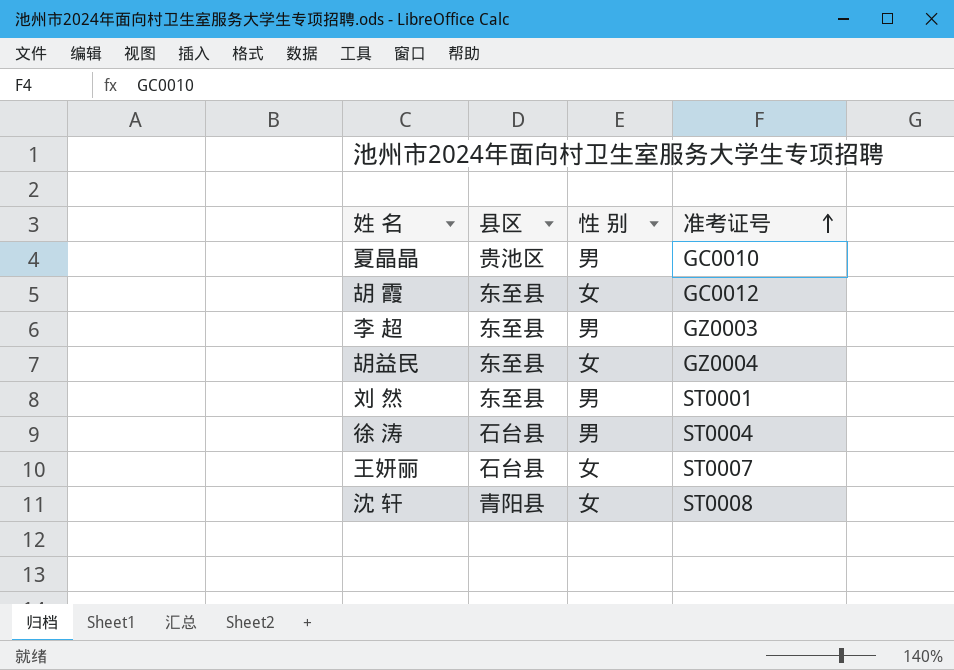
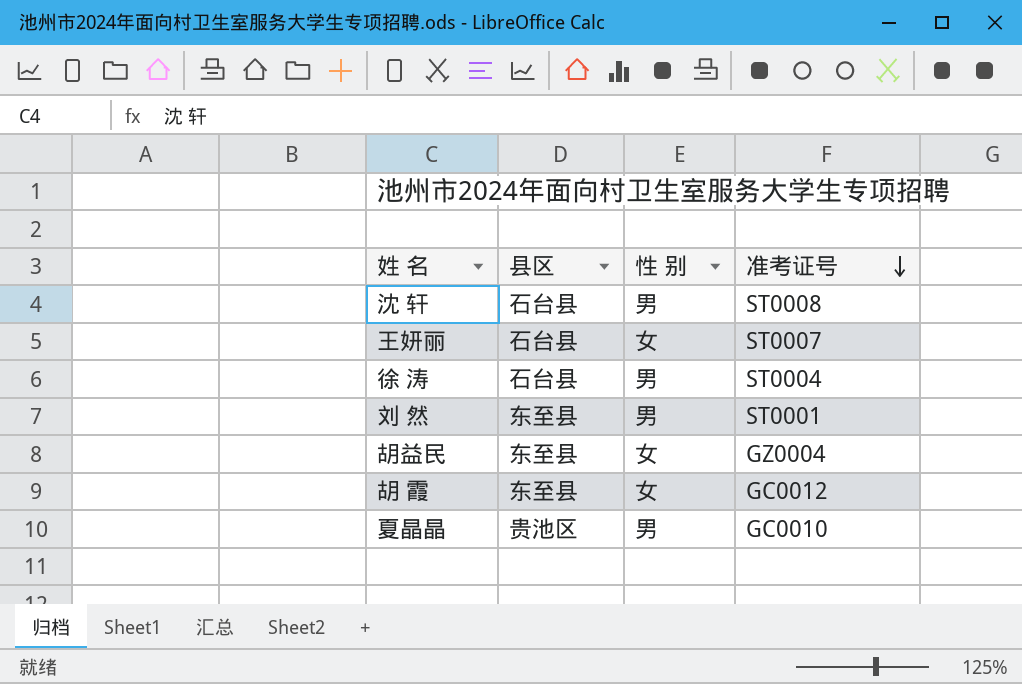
row order: 准考证号 ascending -> 准考证号 descending
row 李 超: 东至县 | 男 | GZ0003 -> none
沈 轩 | 县区: 青阳县 -> 石台县
沈 轩 | 性 别: 女 -> 男

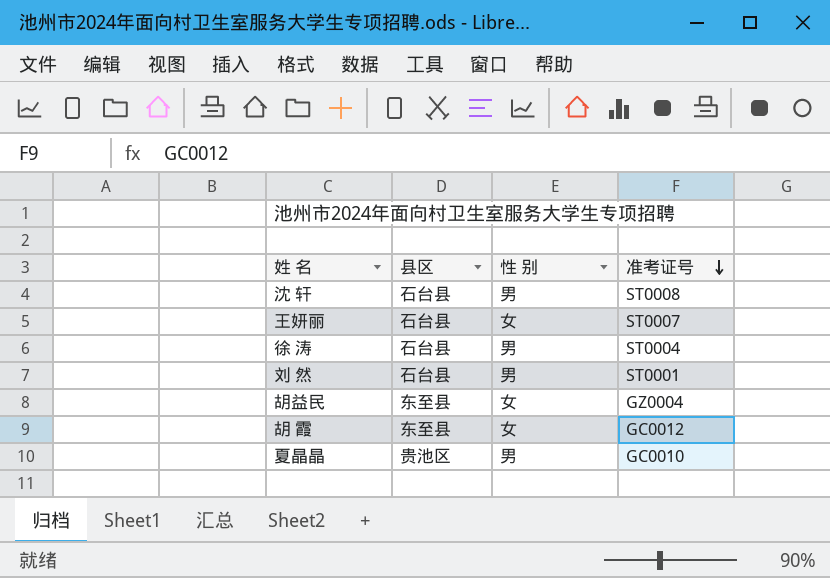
刘 然 | 县区: 东至县 -> 石台县

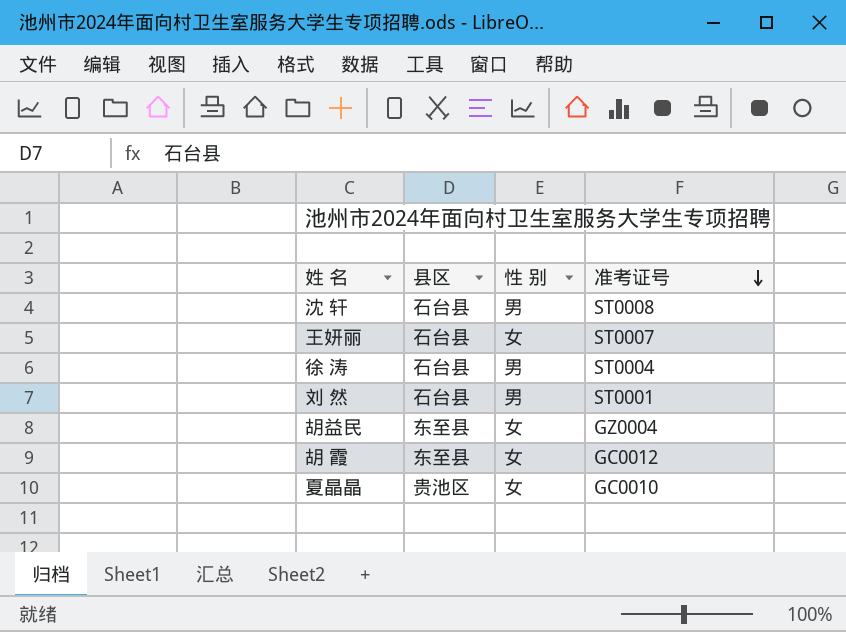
夏晶晶 | 性 别: 男 -> 女

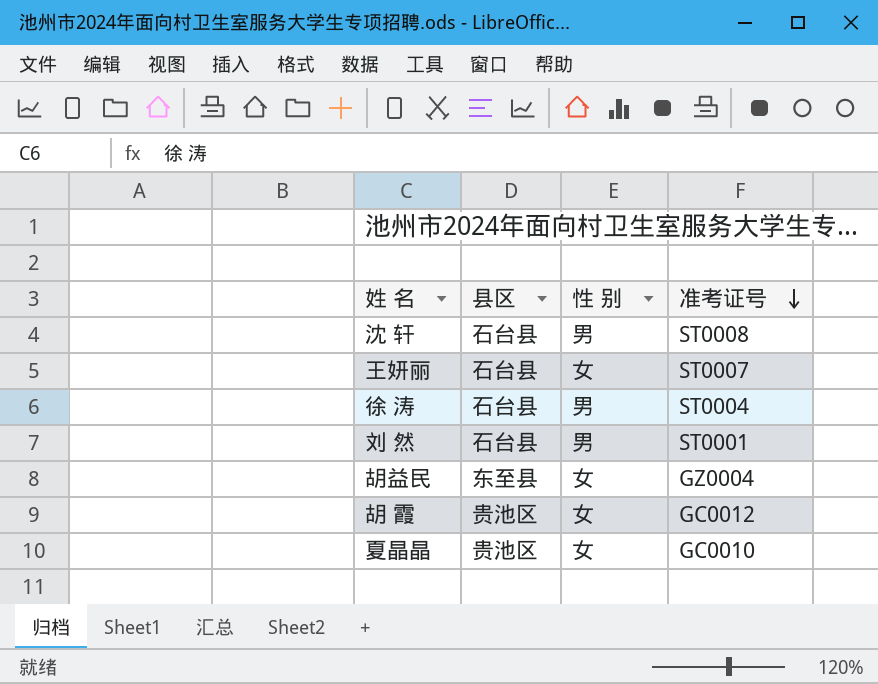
胡 霞 | 县区: 东至县 -> 贵池区

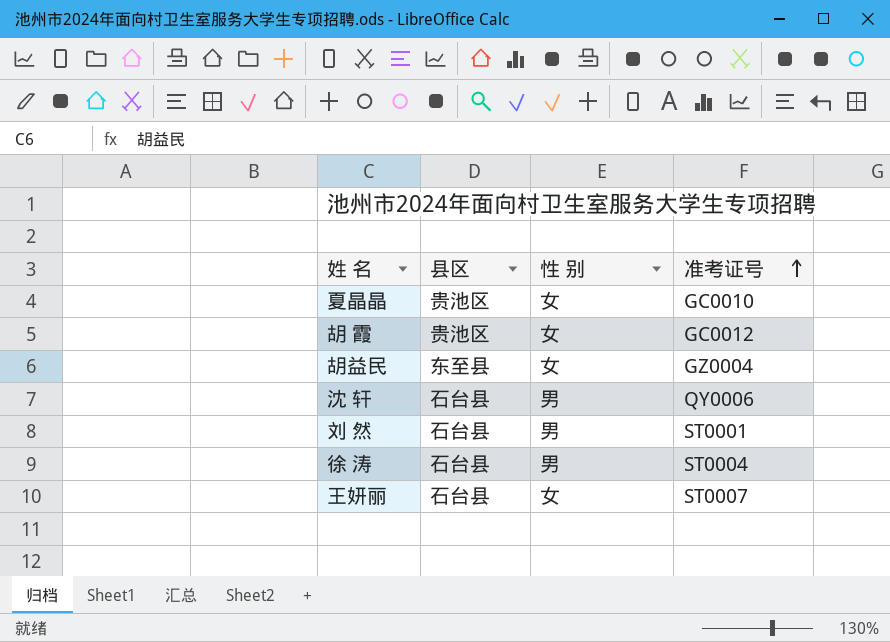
row order: 准考证号 descending -> 准考证号 ascending
沈 轩 | 准考证号: ST0008 -> QY0006

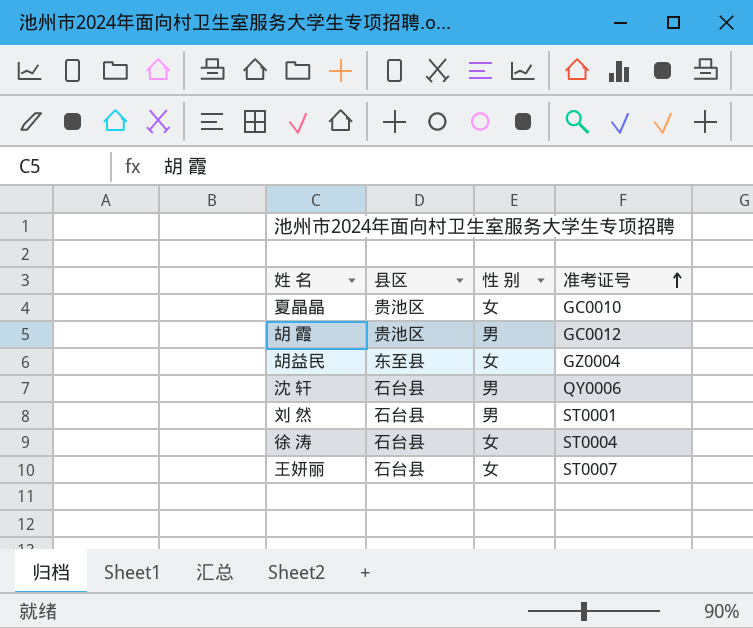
胡 霞 | 性 别: 女 -> 男
徐 涛 | 性 别: 男 -> 女

